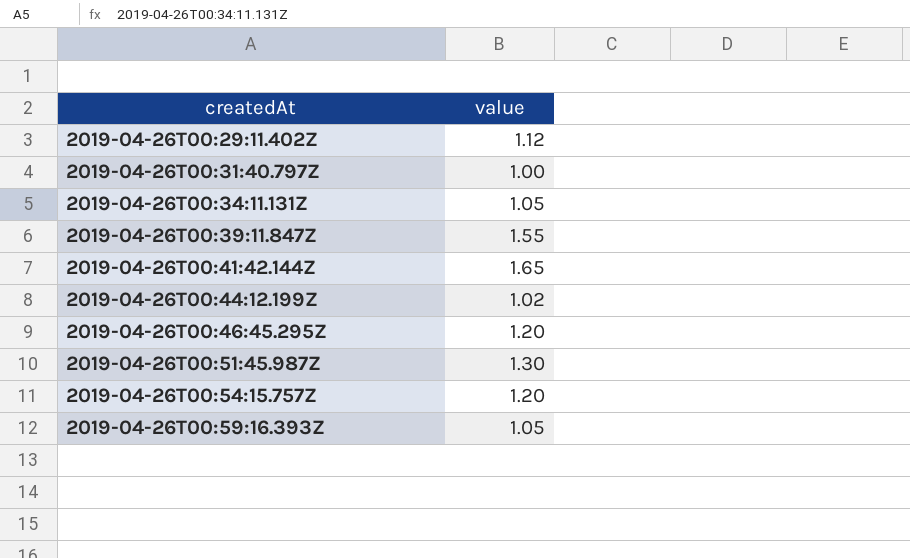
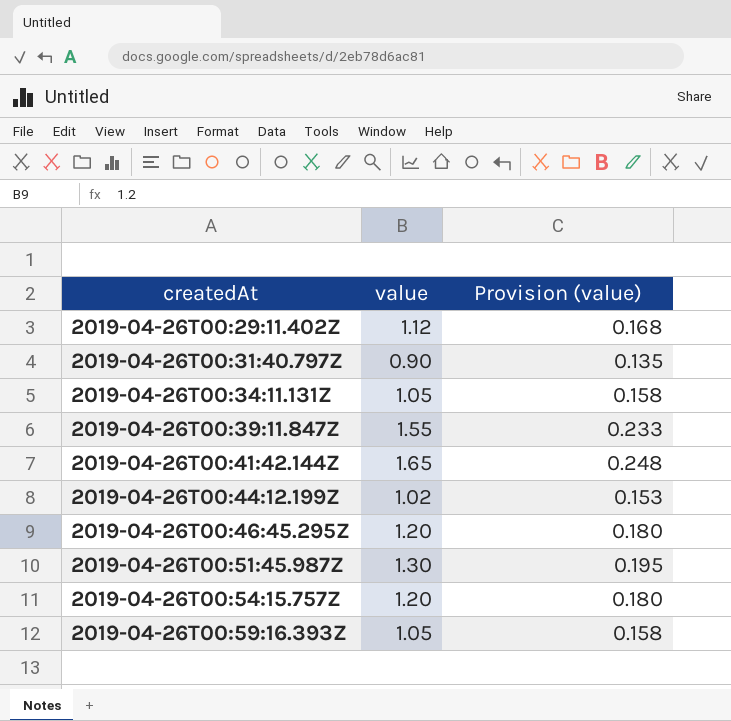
column Provision (value) | formula: none -> [value] * 0.15
2019-04-26T00:31:40.797Z | value: 1.00 -> 0.90

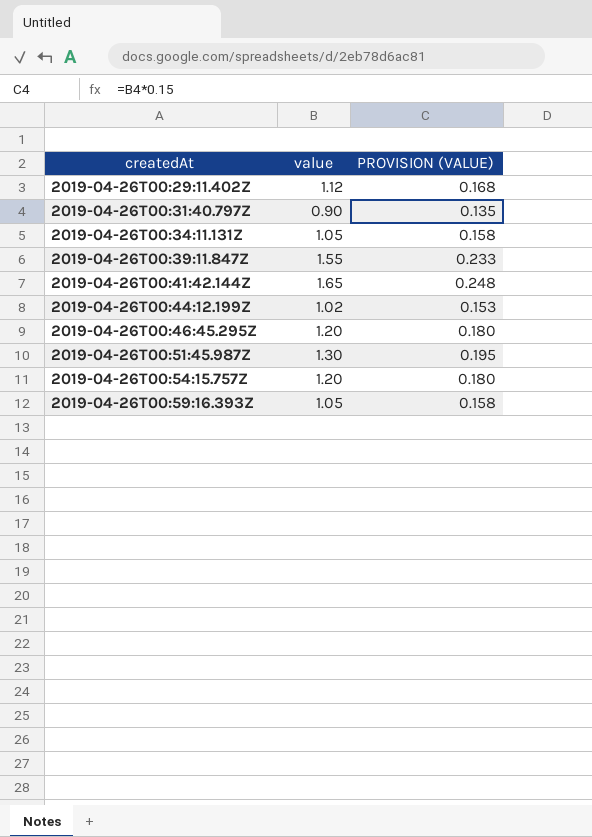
column name: Provision (value) -> PROVISION (VALUE)

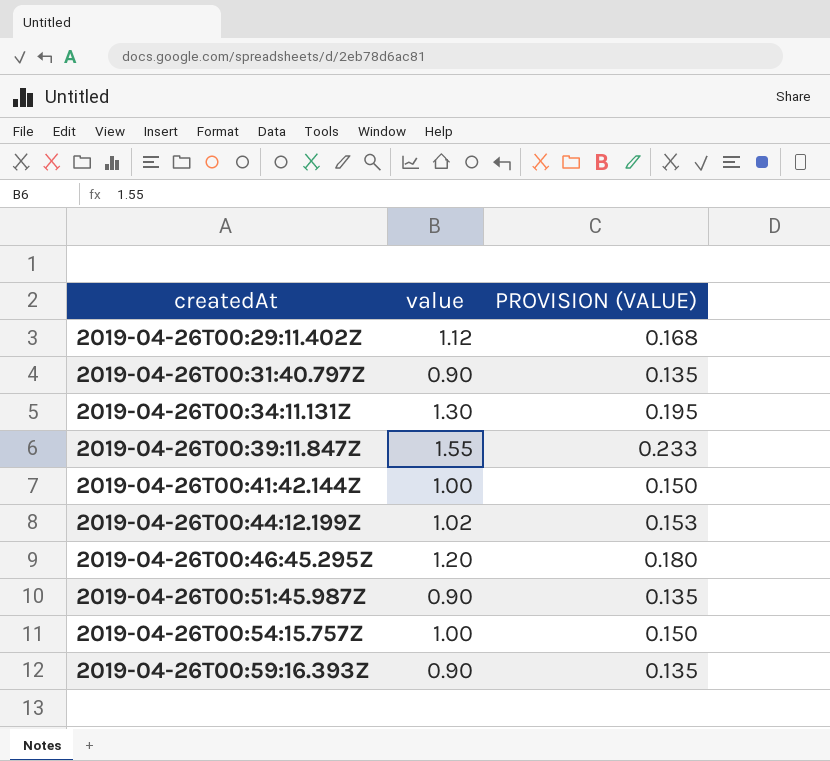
2019-04-26T00:34:11.131Z | value: 1.05 -> 1.30
2019-04-26T00:34:11.131Z | PROVISION (VALUE): 0.158 -> 0.195
2019-04-26T00:41:42.144Z | value: 1.65 -> 1.00
2019-04-26T00:41:42.144Z | PROVISION (VALUE): 0.248 -> 0.150
2019-04-26T00:51:45.987Z | value: 1.30 -> 0.90
2019-04-26T00:51:45.987Z | PROVISION (VALUE): 0.195 -> 0.135
2019-04-26T00:54:15.757Z | value: 1.20 -> 1.00
2019-04-26T00:54:15.757Z | PROVISION (VALUE): 0.180 -> 0.150
2019-04-26T00:59:16.393Z | value: 1.05 -> 0.90
2019-04-26T00:59:16.393Z | PROVISION (VALUE): 0.158 -> 0.135

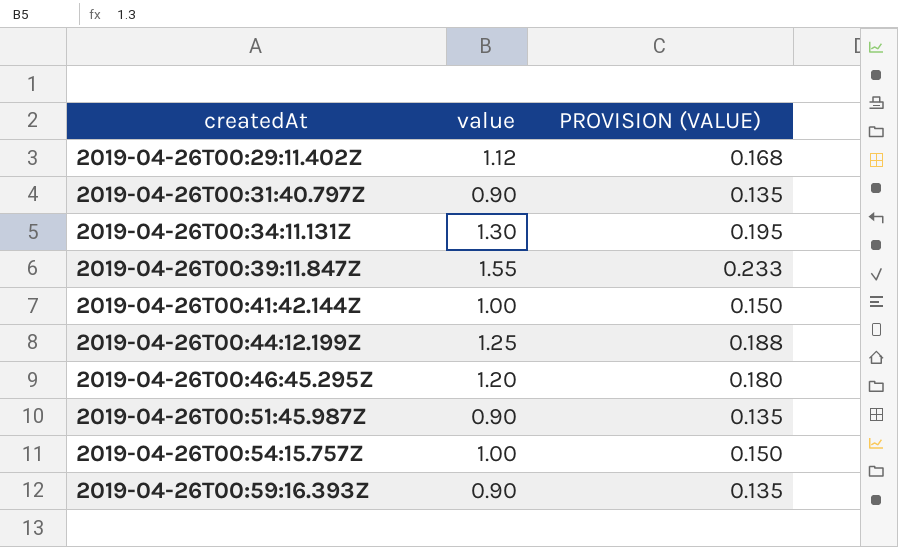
2019-04-26T00:44:12.199Z | value: 1.02 -> 1.25
2019-04-26T00:44:12.199Z | PROVISION (VALUE): 0.153 -> 0.188

